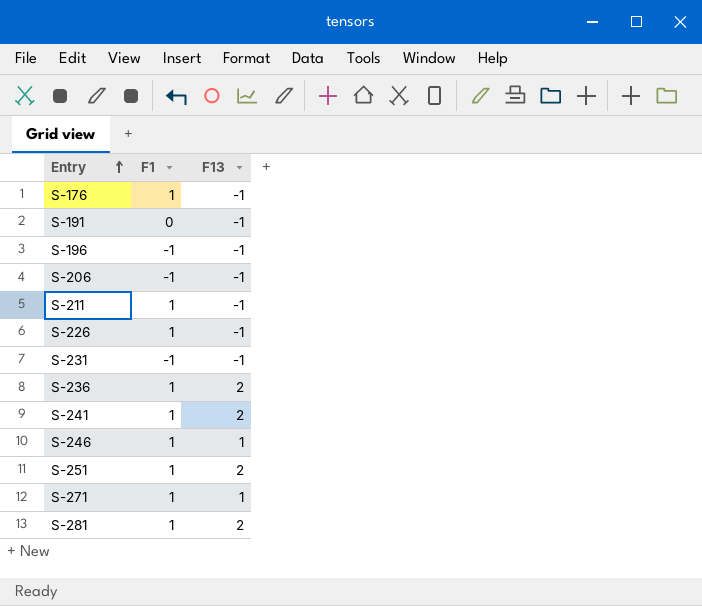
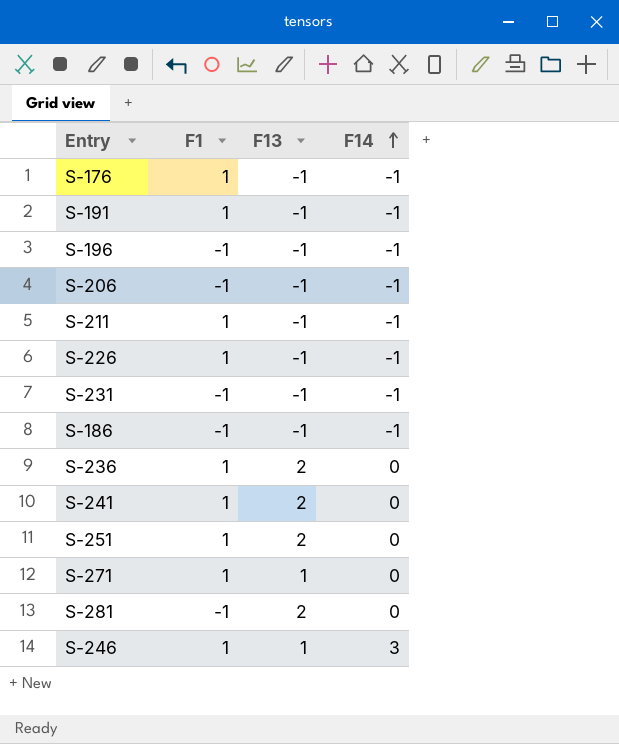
row order: Entry ascending -> F14 ascending
column F14 | position: none -> 4
S-191 | F1: 0 -> 1
row S-186: none -> -1 | -1 | -1
S-281 | F1: 1 -> -1

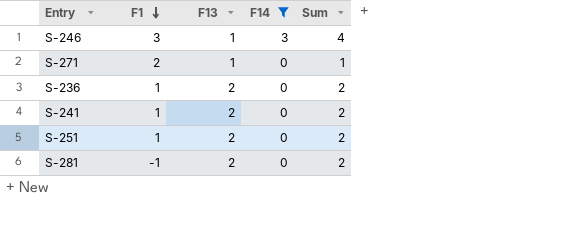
filter: none -> F14 != -1
row order: F14 ascending -> F1 descending
column Sum | formula: none -> [F13] + [F14]
S-246 | F1: 1 -> 3
S-271 | F1: 1 -> 2

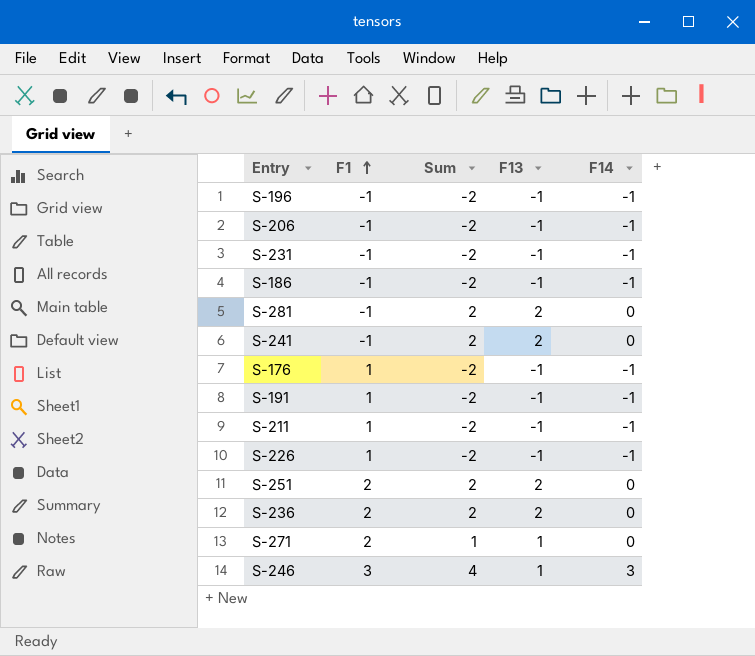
filter: F14 != -1 -> none
row order: F1 descending -> F1 ascending
column Sum | position: 5 -> 3
S-241 | F1: 1 -> -1
S-251 | F1: 1 -> 2
S-236 | F1: 1 -> 2

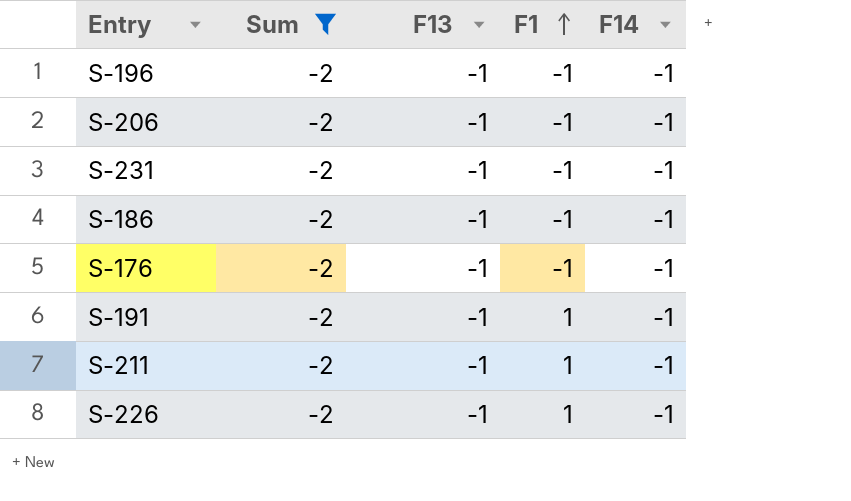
filter: none -> Sum = -2
column F1 | position: 2 -> 4
S-176 | F1: 1 -> -1

